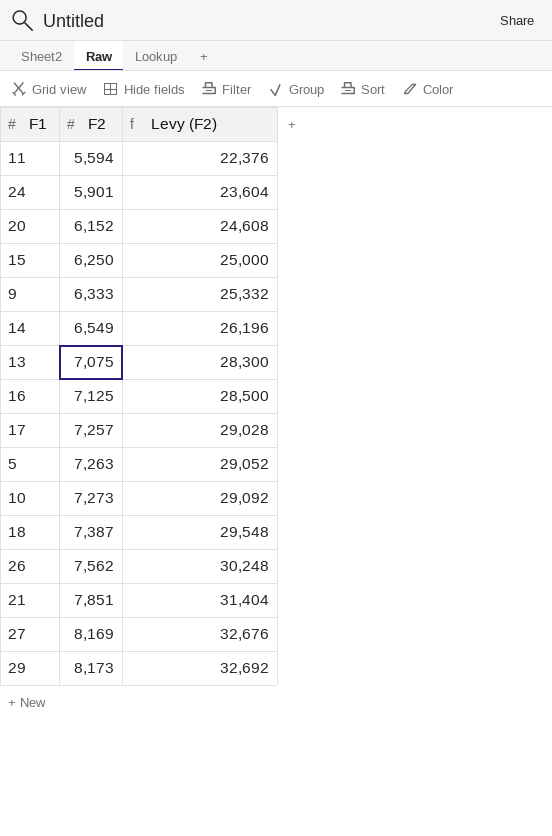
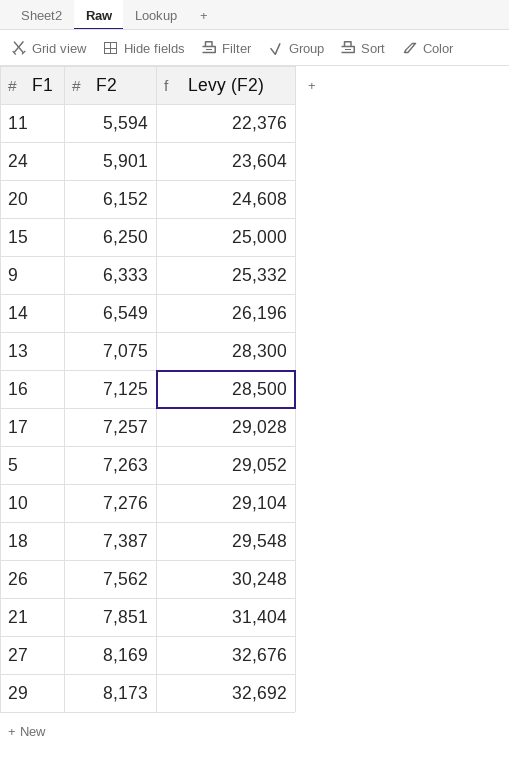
10 | F2: 7,273 -> 7,276
10 | Levy (F2): 29,092 -> 29,104

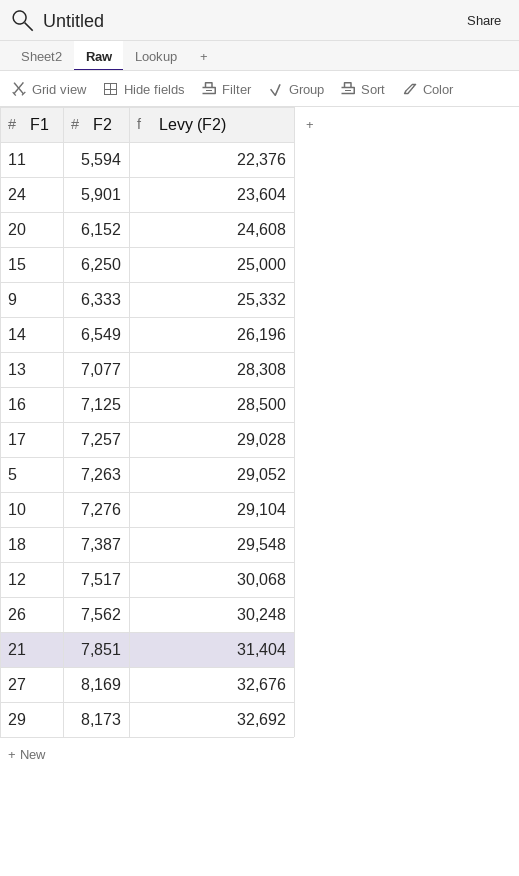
13 | F2: 7,075 -> 7,077
13 | Levy (F2): 28,300 -> 28,308
row 12: none -> 7,517 | 30,068

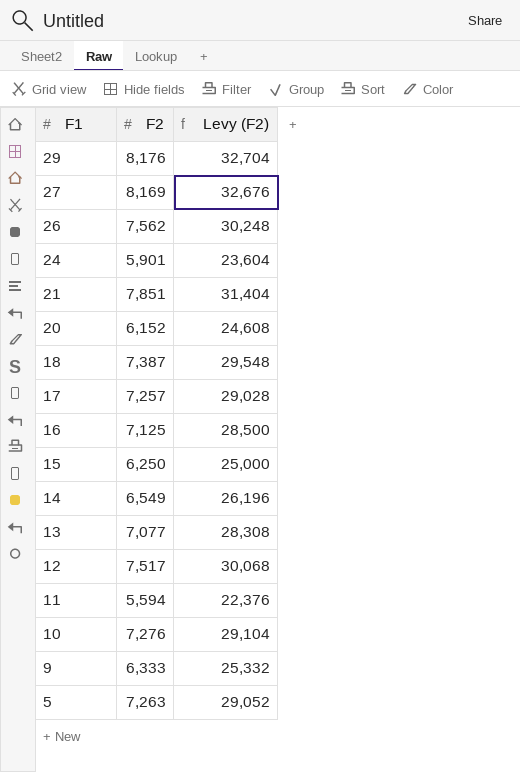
row order: F2 ascending -> F1 descending
29 | F2: 8,173 -> 8,176
29 | Levy (F2): 32,692 -> 32,704

